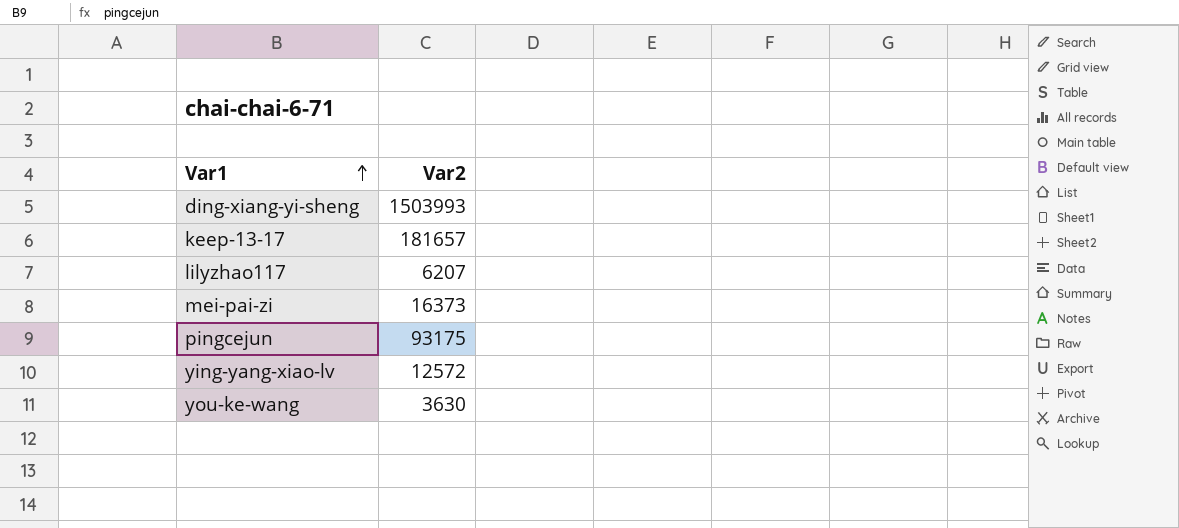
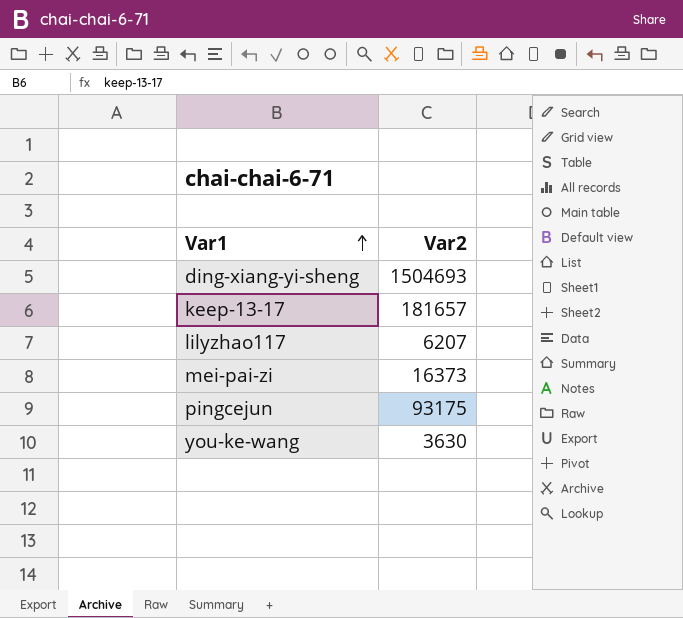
row ying-yang-xiao-lv: 12572 -> none
ding-xiang-yi-sheng | Var2: 1503993 -> 1504693

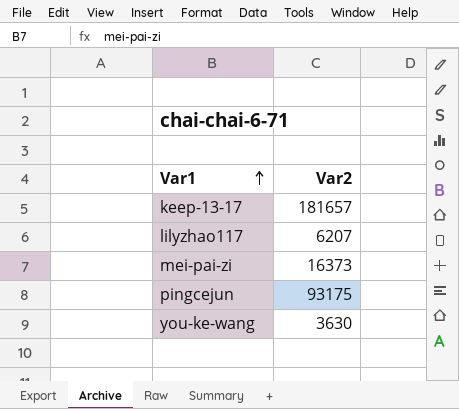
row ding-xiang-yi-sheng: 1504693 -> none

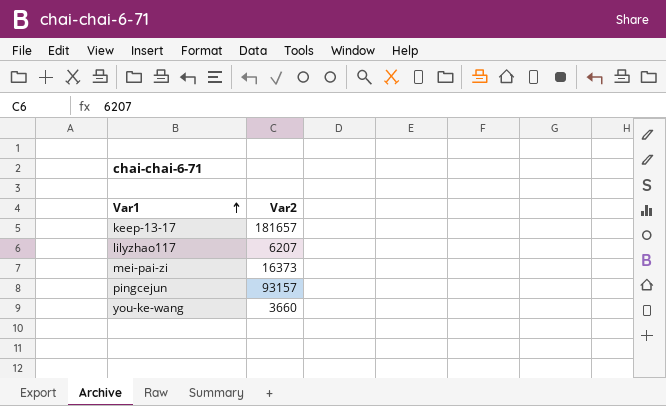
pingcejun | Var2: 93175 -> 93157
you-ke-wang | Var2: 3630 -> 3660

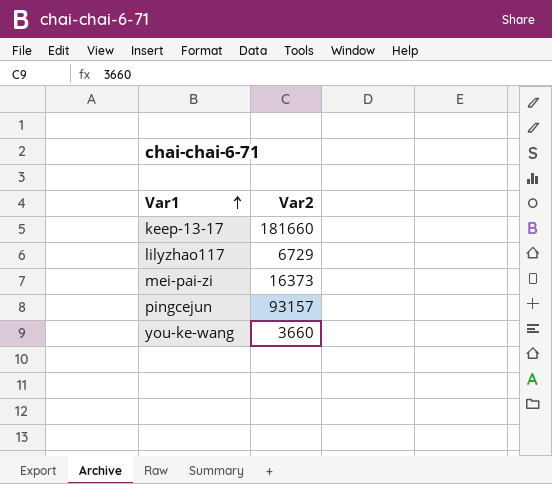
keep-13-17 | Var2: 181657 -> 181660
lilyzhao117 | Var2: 6207 -> 6729

